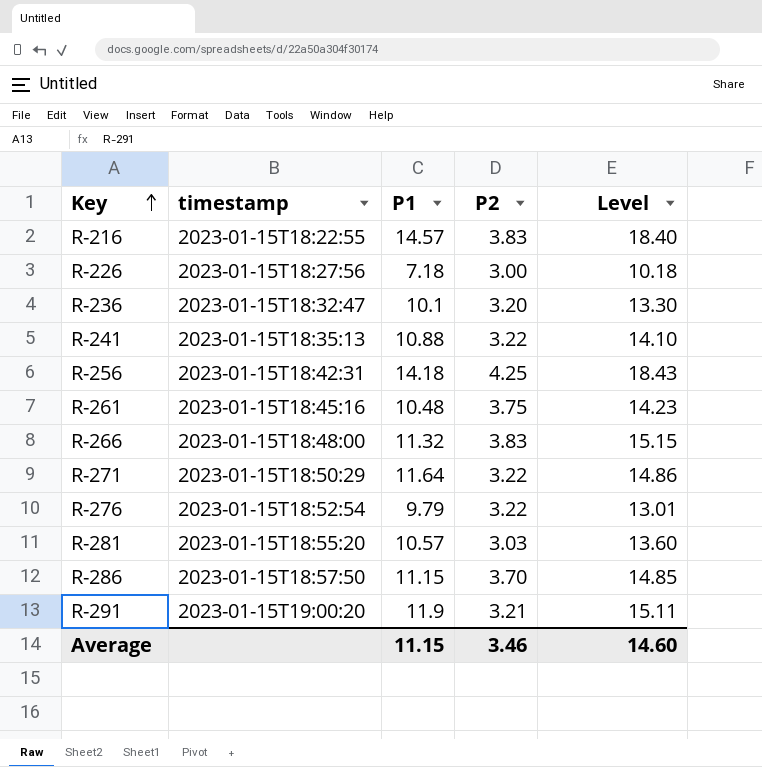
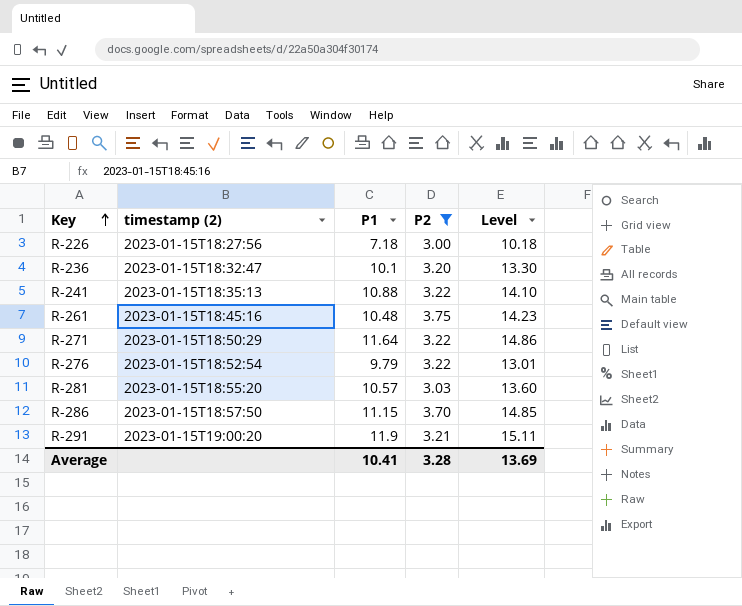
filter: none -> P2 <= 3.75
column name: timestamp -> timestamp (2)
Average | P1: 11.15 -> 10.41
Average | P2: 3.46 -> 3.28
Average | Level: 14.60 -> 13.69

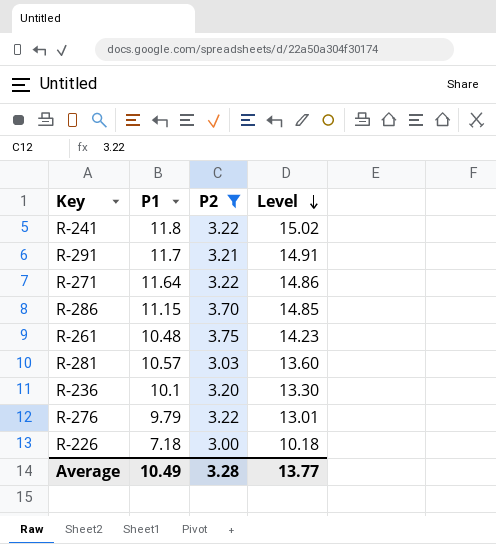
row order: Key ascending -> Level descending
column timestamp (2) | position: 2 -> none
R-241 | P1: 10.88 -> 11.8
R-241 | Level: 14.10 -> 15.02
R-291 | P1: 11.9 -> 11.7
R-291 | Level: 15.11 -> 14.91
Average | P1: 10.41 -> 10.49
Average | Level: 13.69 -> 13.77

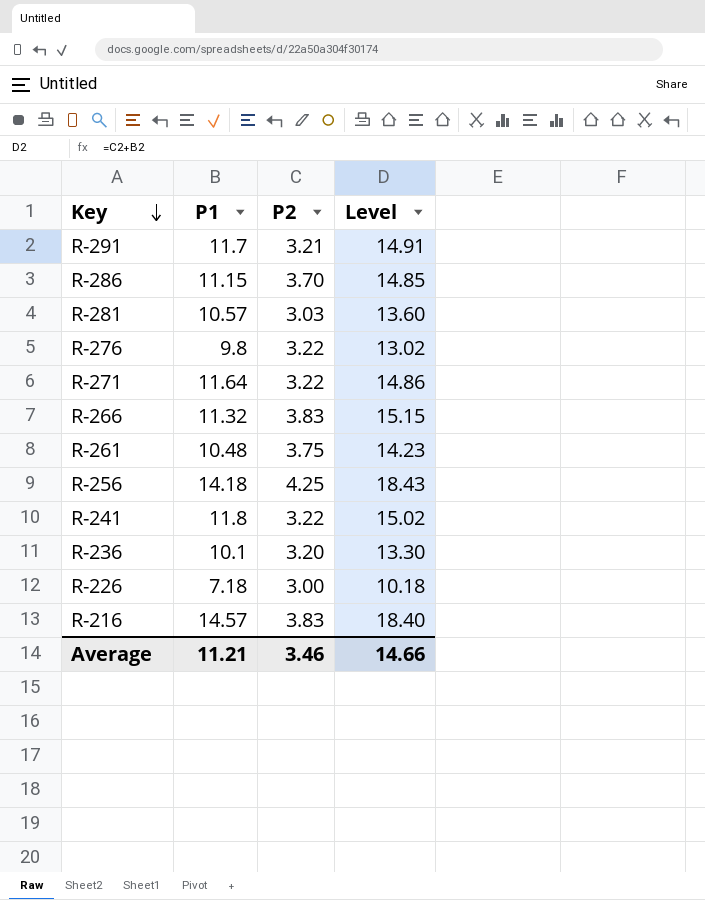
filter: P2 <= 3.75 -> none
row order: Level descending -> Key descending
R-276 | P1: 9.79 -> 9.8
R-276 | Level: 13.01 -> 13.02
Average | P1: 10.49 -> 11.21
Average | P2: 3.28 -> 3.46
Average | Level: 13.77 -> 14.66

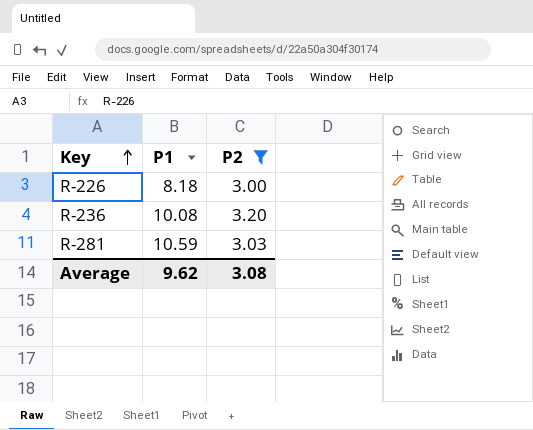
filter: none -> P2 <= 3.20
row order: Key descending -> Key ascending
column Level | formula: [P1] + [P2] -> none
R-226 | P1: 7.18 -> 8.18
R-236 | P1: 10.1 -> 10.08
R-281 | P1: 10.57 -> 10.59
Average | P1: 11.21 -> 9.62
Average | P2: 3.46 -> 3.08

